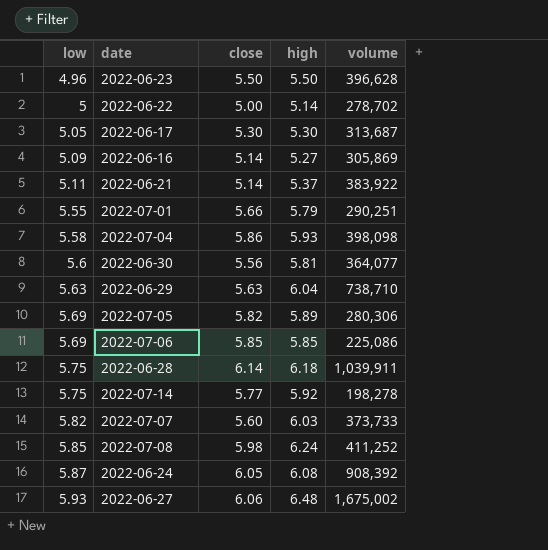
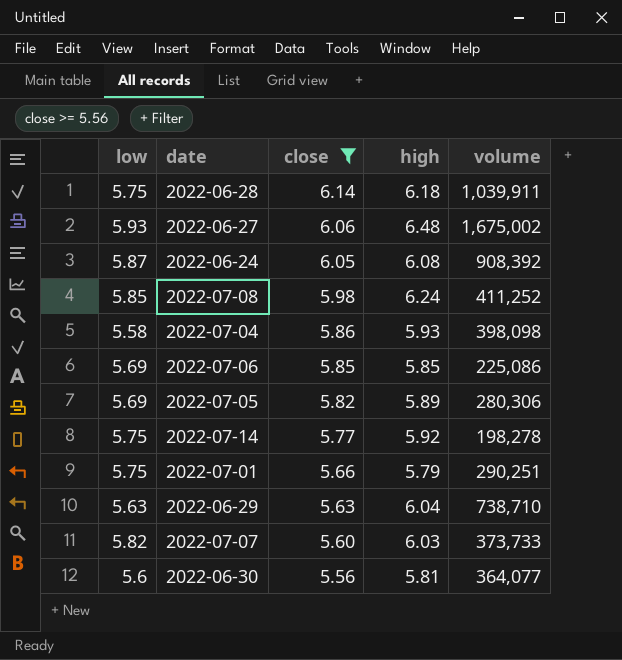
filter: none -> close >= 5.56
row order: low ascending -> close descending
2022-07-01 | low: 5.55 -> 5.75

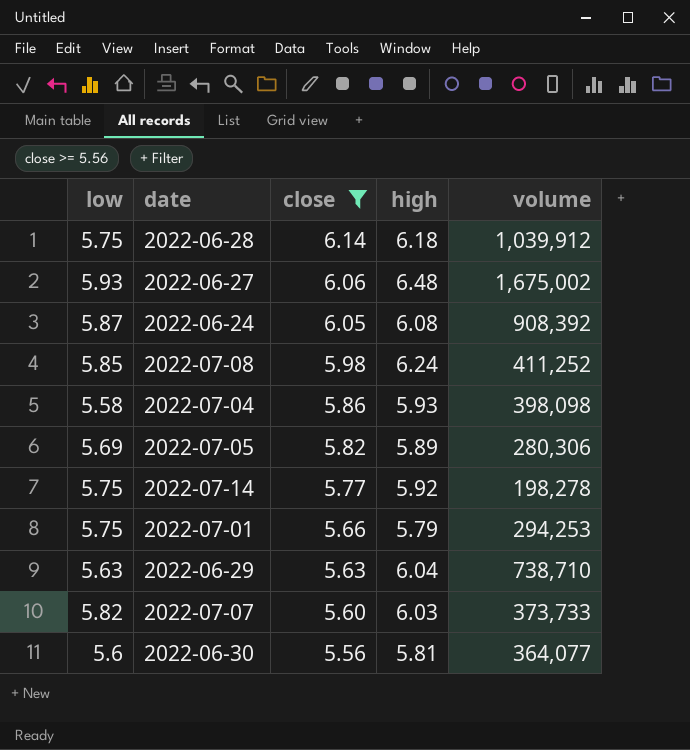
row 2022-07-06: 5.69 | 5.85 | 5.85 | 225,086 -> none
2022-06-28 | volume: 1,039,911 -> 1,039,912
2022-07-01 | volume: 290,251 -> 294,253

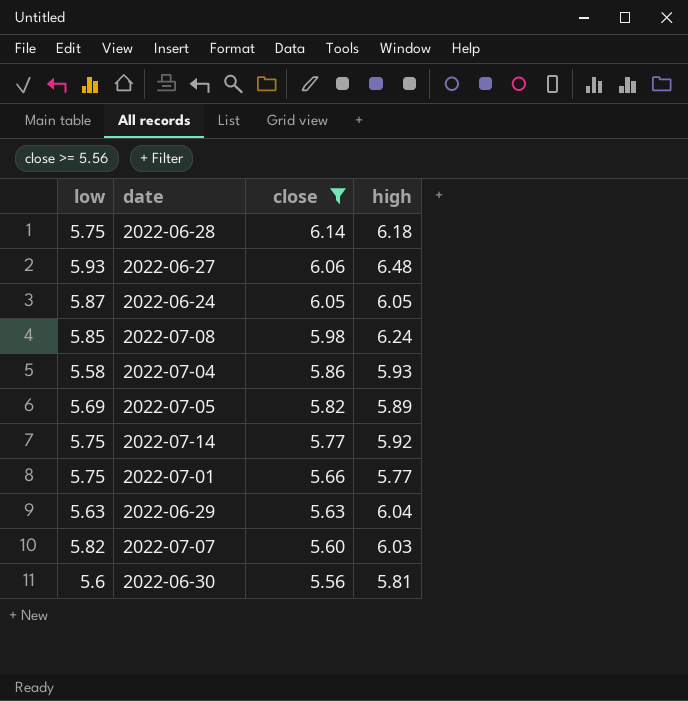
column volume | position: 5 -> none
2022-06-24 | high: 6.08 -> 6.05
2022-07-01 | high: 5.79 -> 5.77

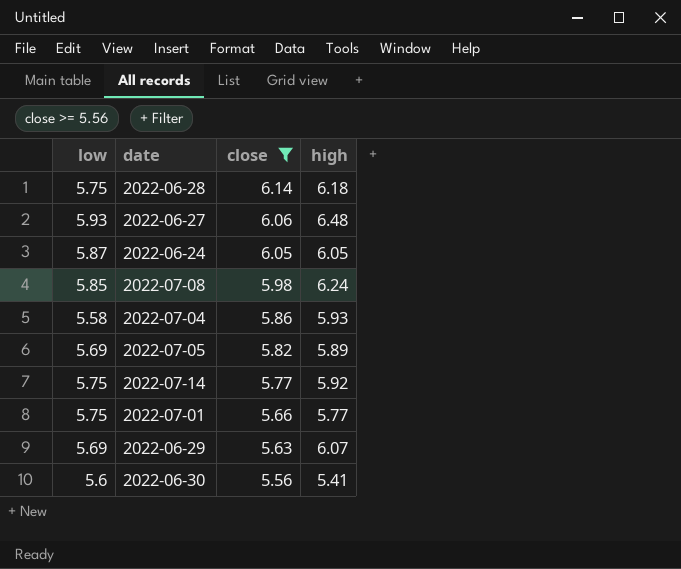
row 2022-07-07: 5.82 | 5.60 | 6.03 -> none
2022-06-29 | low: 5.63 -> 5.69
2022-06-29 | high: 6.04 -> 6.07
2022-06-30 | high: 5.81 -> 5.41

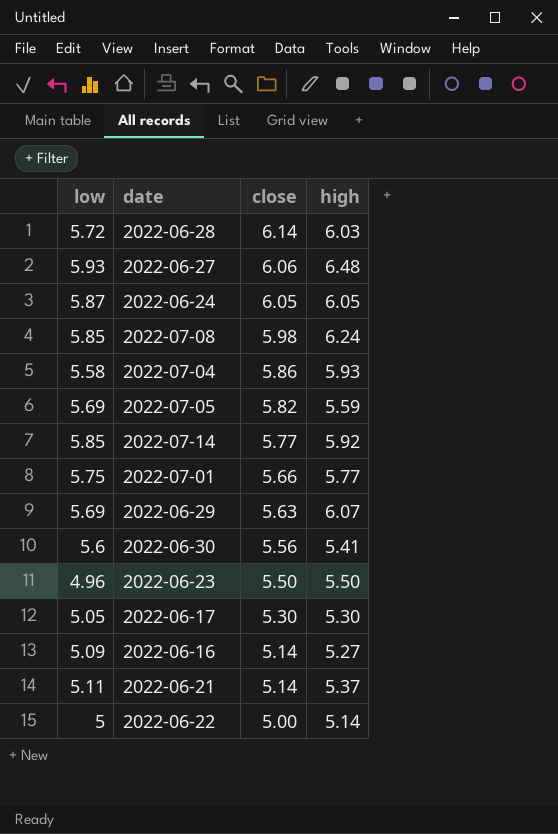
filter: close >= 5.56 -> none
2022-06-28 | low: 5.75 -> 5.72
2022-06-28 | high: 6.18 -> 6.03
2022-07-05 | high: 5.89 -> 5.59
2022-07-14 | low: 5.75 -> 5.85

